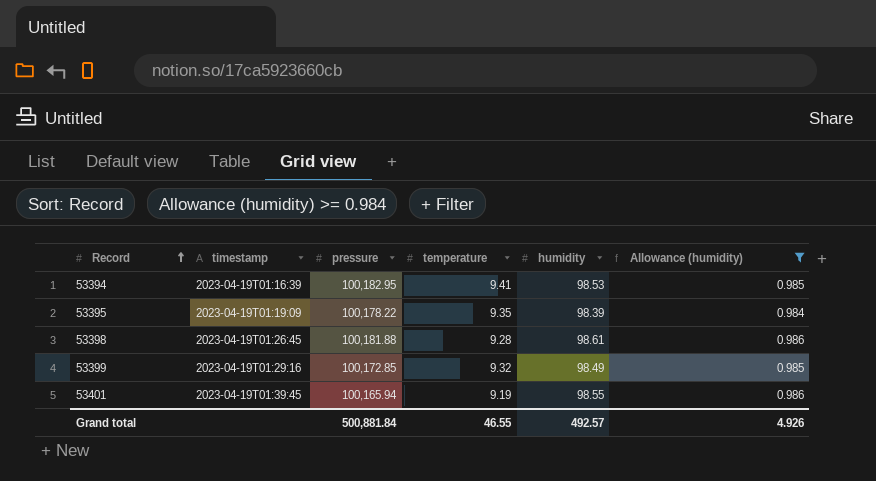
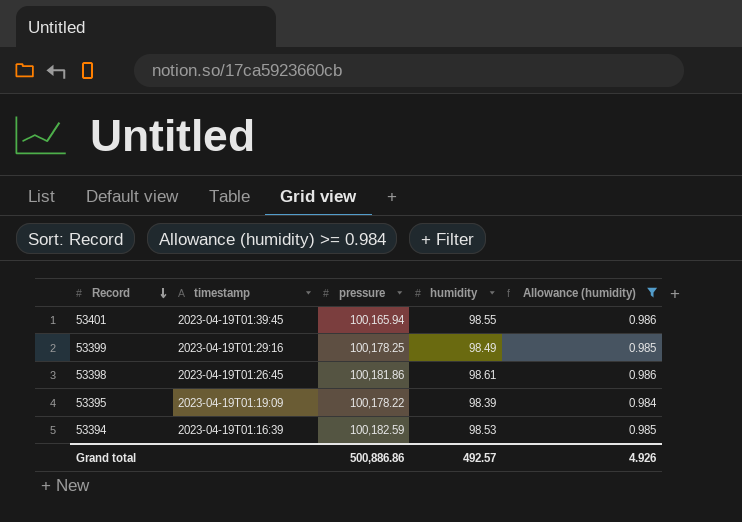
row order: Record ascending -> Record descending
column temperature | position: 4 -> none
53399 | pressure: 100,172.85 -> 100,178.25
53398 | pressure: 100,181.88 -> 100,181.86
53394 | pressure: 100,182.95 -> 100,182.59
Grand total | pressure: 500,881.84 -> 500,886.86

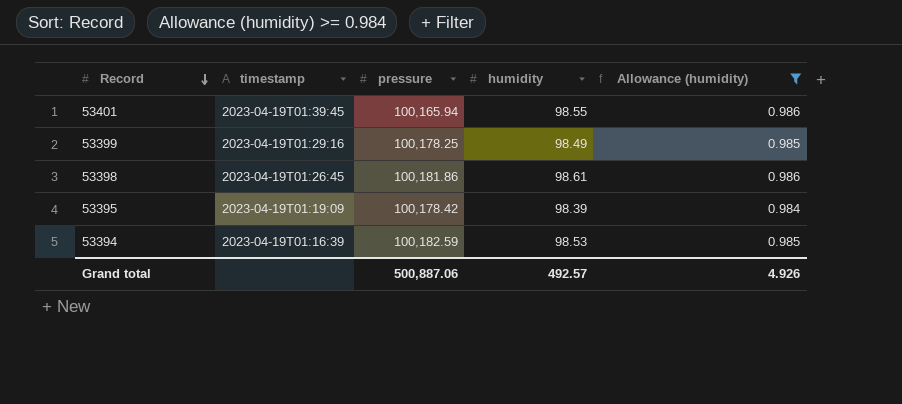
53395 | pressure: 100,178.22 -> 100,178.42
Grand total | pressure: 500,886.86 -> 500,887.06

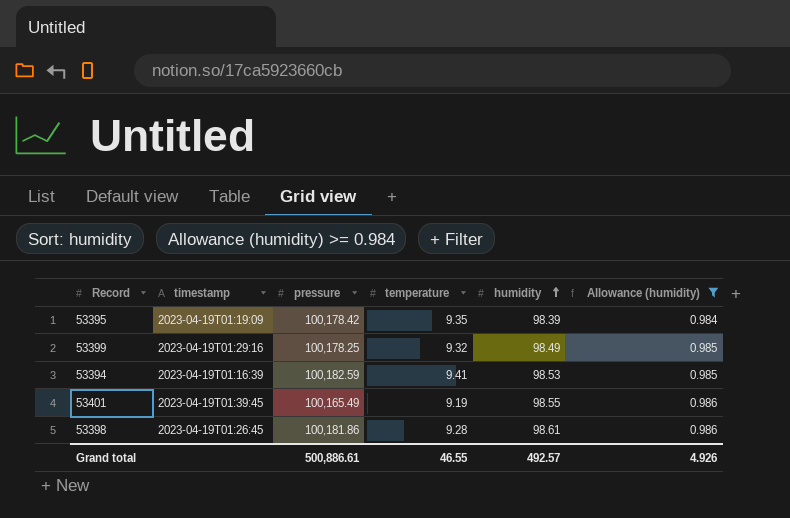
row order: Record descending -> humidity ascending
column temperature | position: none -> 4
53401 | pressure: 100,165.94 -> 100,165.49
Grand total | pressure: 500,887.06 -> 500,886.61

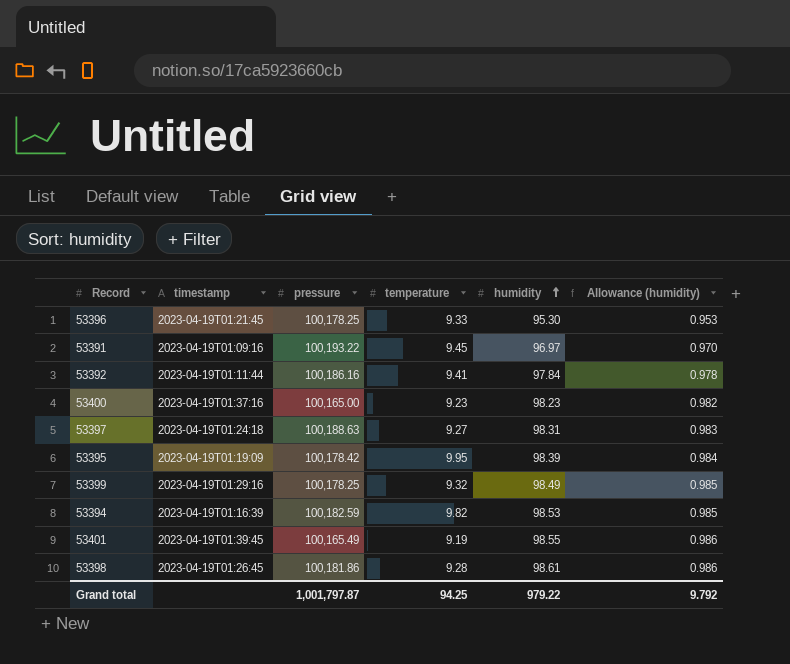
filter: Allowance (humidity) >= 0.984 -> none
53395 | temperature: 9.35 -> 9.95
53394 | temperature: 9.41 -> 9.82
Grand total | pressure: 500,886.61 -> 1,001,797.87
Grand total | temperature: 46.55 -> 94.25
Grand total | humidity: 492.57 -> 979.22
Grand total | Allowance (humidity): 4.926 -> 9.792

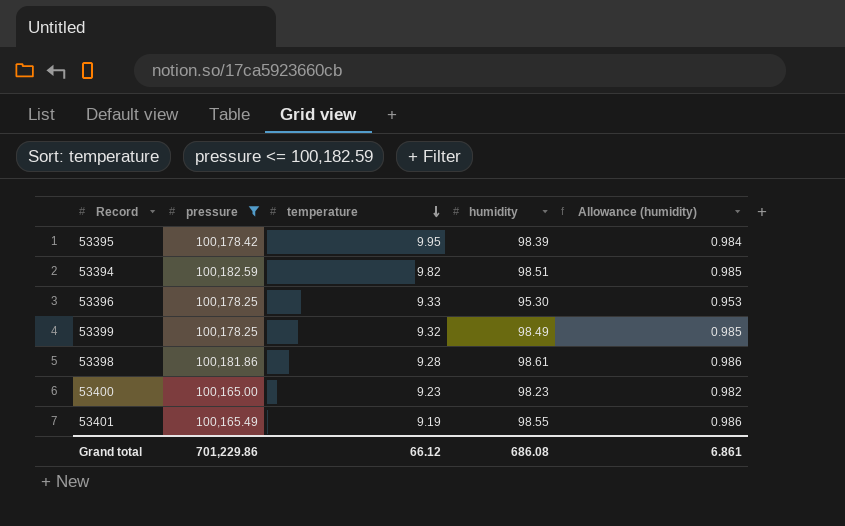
filter: none -> pressure <= 100,182.59
row order: humidity ascending -> temperature descending
column timestamp | position: 2 -> none
53394 | humidity: 98.53 -> 98.51
Grand total | pressure: 1,001,797.87 -> 701,229.86
Grand total | temperature: 94.25 -> 66.12
Grand total | humidity: 979.22 -> 686.08
Grand total | Allowance (humidity): 9.792 -> 6.861

